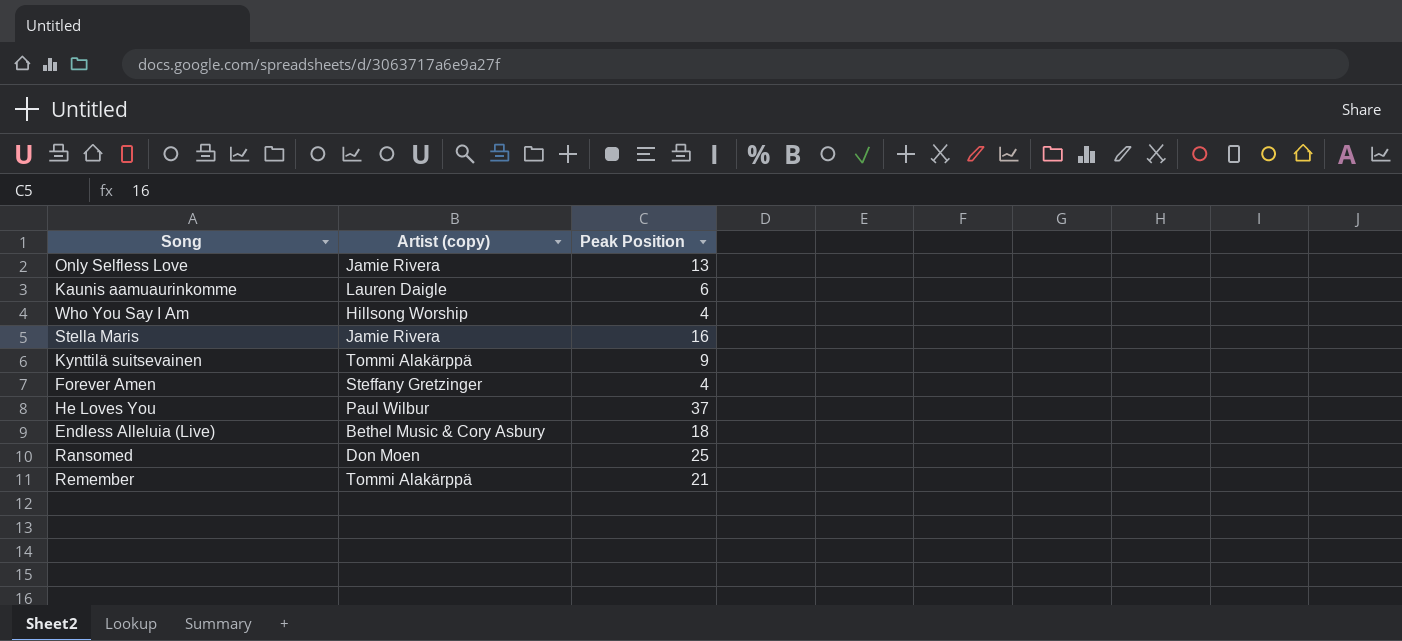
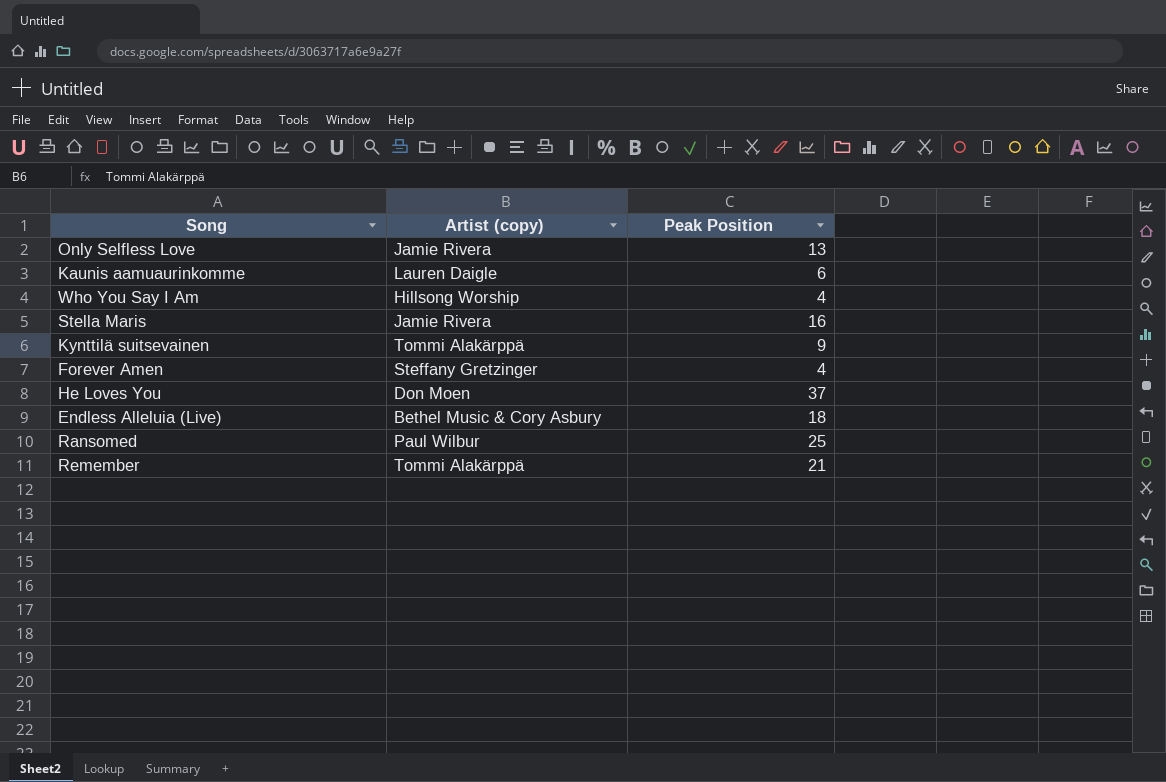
He Loves You | Artist (copy): Paul Wilbur -> Don Moen
Ransomed | Artist (copy): Don Moen -> Paul Wilbur

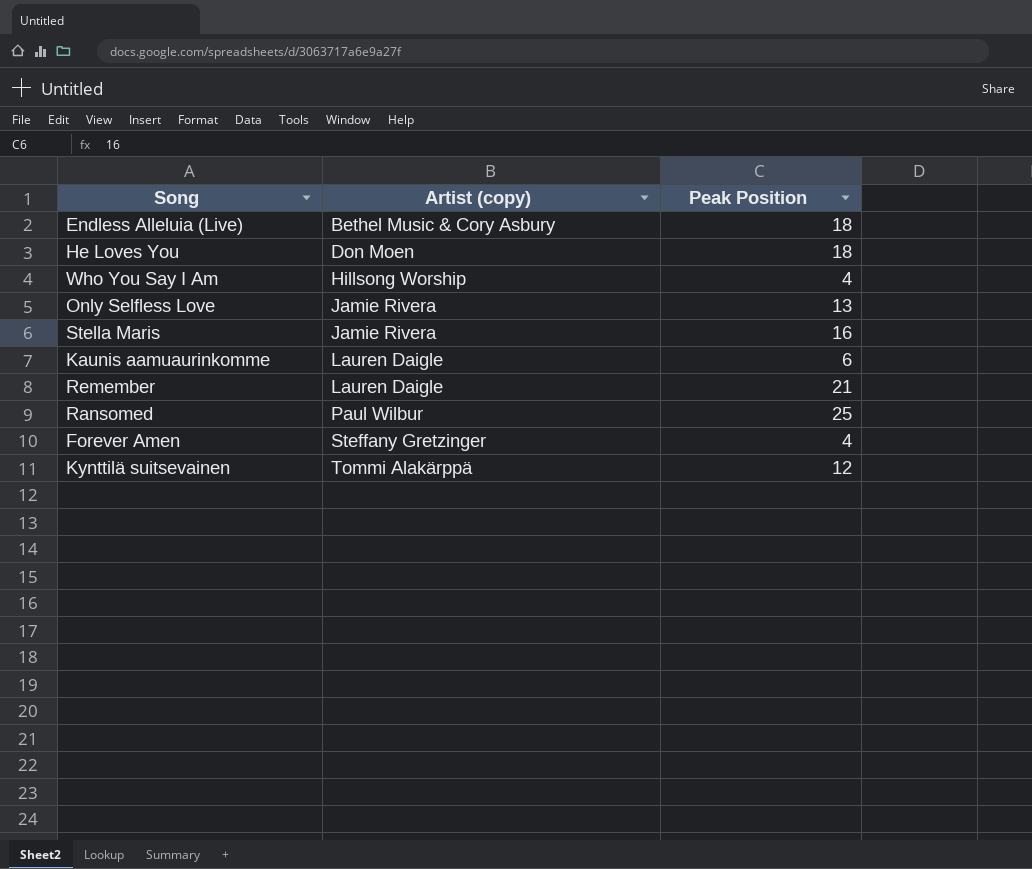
row order: none -> Artist (copy) ascending
He Loves You | Peak Position: 37 -> 18
Remember | Artist (copy): Tommi Alakärppä -> Lauren Daigle
Kynttilä suitsevainen | Peak Position: 9 -> 12

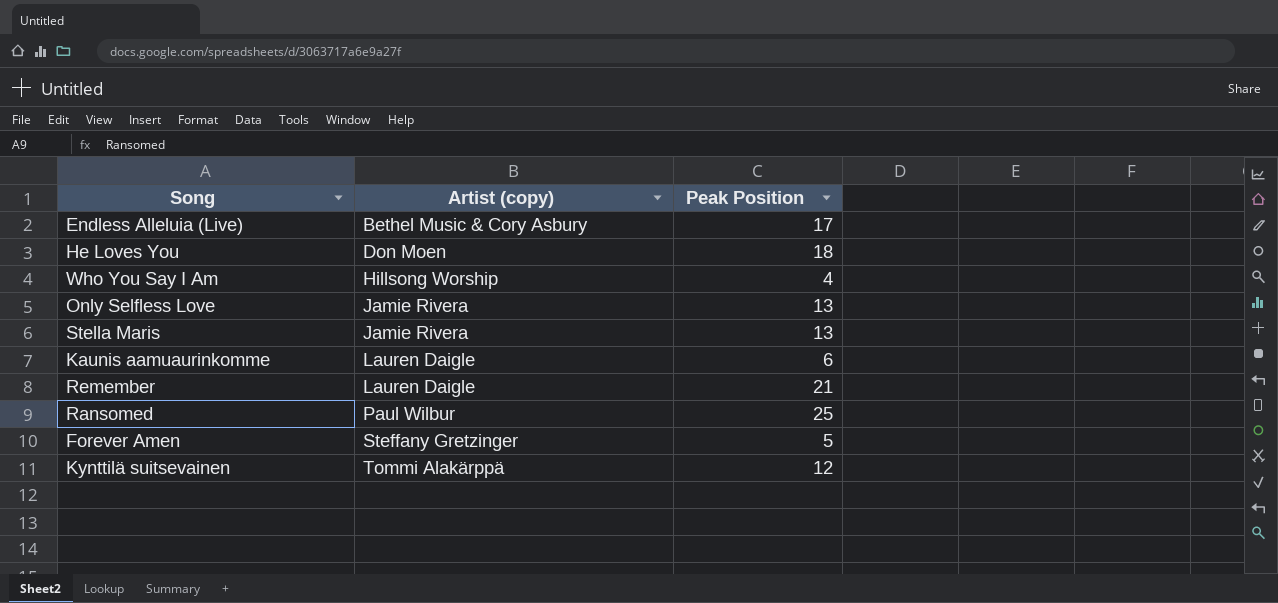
Endless Alleluia (Live) | Peak Position: 18 -> 17
Stella Maris | Peak Position: 16 -> 13
Forever Amen | Peak Position: 4 -> 5

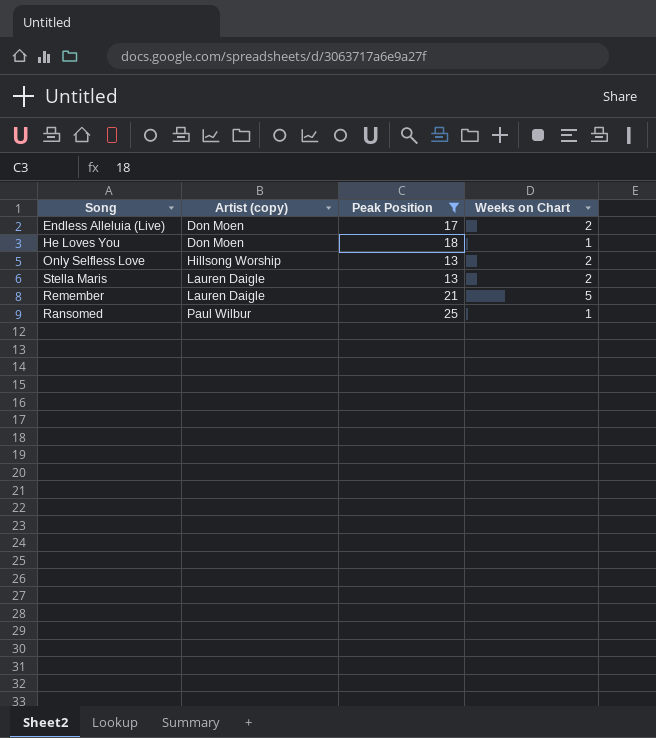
filter: none -> Peak Position >= 13
column Weeks on Chart | position: none -> 4
Endless Alleluia (Live) | Artist (copy): Bethel Music & Cory Asbury -> Don Moen
Only Selfless Love | Artist (copy): Jamie Rivera -> Hillsong Worship
Stella Maris | Artist (copy): Jamie Rivera -> Lauren Daigle

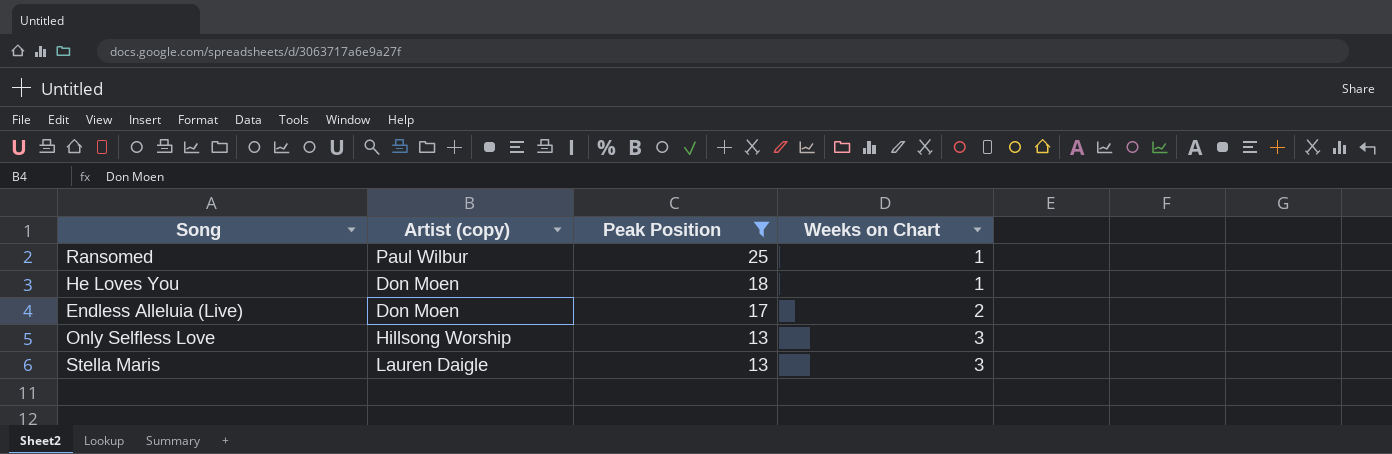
row order: Artist (copy) ascending -> Peak Position descending
row Remember: Lauren Daigle | 21 | 5 -> none
Only Selfless Love | Weeks on Chart: 2 -> 3
Stella Maris | Weeks on Chart: 2 -> 3

